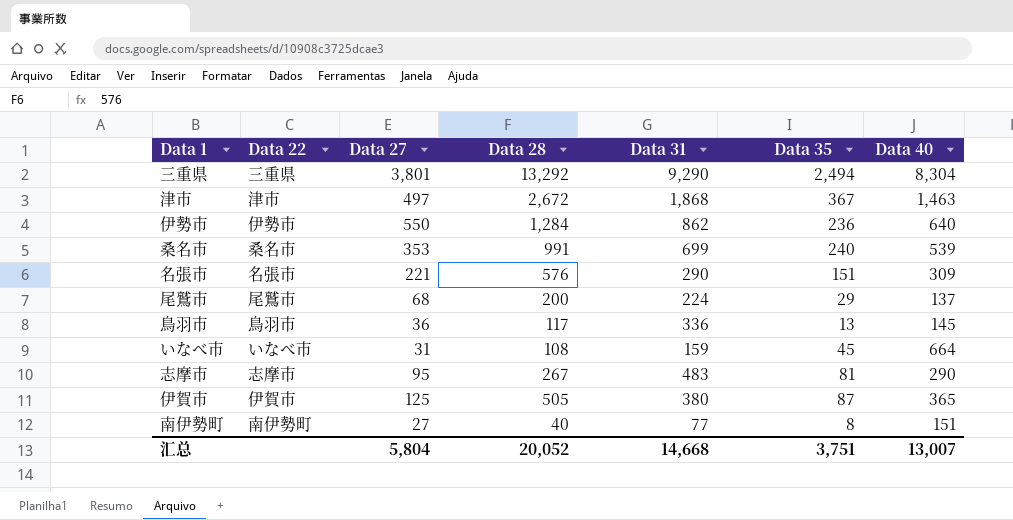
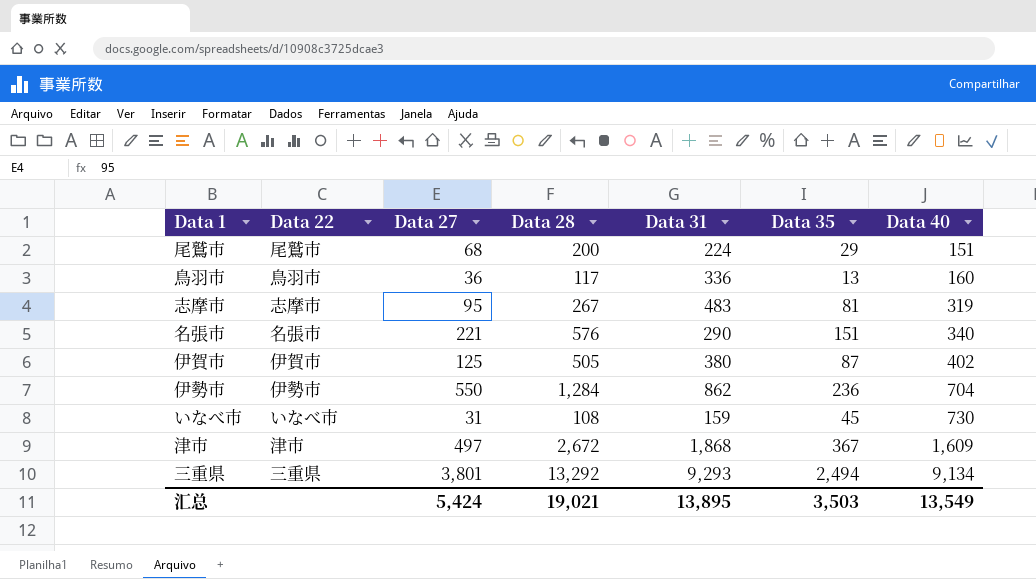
row order: none -> Data 40 ascending
row 桑名市: 桑名市 | 353 | 991 | 699 | 240 | 539 -> none
row 南伊勢町: 南伊勢町 | 27 | 40 | 77 | 8 | 151 -> none
尾鷲市 | Data 40: 137 -> 151
鳥羽市 | Data 40: 145 -> 160
志摩市 | Data 40: 290 -> 319
名張市 | Data 40: 309 -> 340
伊賀市 | Data 40: 365 -> 402
伊勢市 | Data 40: 640 -> 704
いなべ市 | Data 40: 664 -> 730
津市 | Data 40: 1,463 -> 1,609
三重県 | Data 31: 9,290 -> 9,293
三重県 | Data 40: 8,304 -> 9,134
汇总 | Data 27: 5,804 -> 5,424
汇总 | Data 28: 20,052 -> 19,021
汇总 | Data 31: 14,668 -> 13,895
汇总 | Data 35: 3,751 -> 3,503
汇总 | Data 40: 13,007 -> 13,549

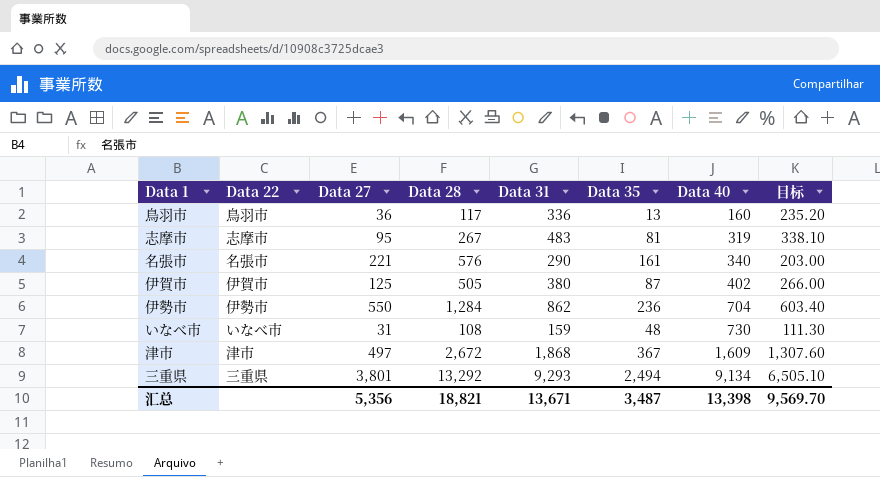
column 目标 | formula: none -> [Data 31] * 0.7
row 尾鷲市: 尾鷲市 | 68 | 200 | 224 | 29 | 151 -> none
名張市 | Data 35: 151 -> 161
いなべ市 | Data 35: 45 -> 48
汇总 | Data 27: 5,424 -> 5,356
汇总 | Data 28: 19,021 -> 18,821
汇总 | Data 31: 13,895 -> 13,671
汇总 | Data 35: 3,503 -> 3,487
汇总 | Data 40: 13,549 -> 13,398

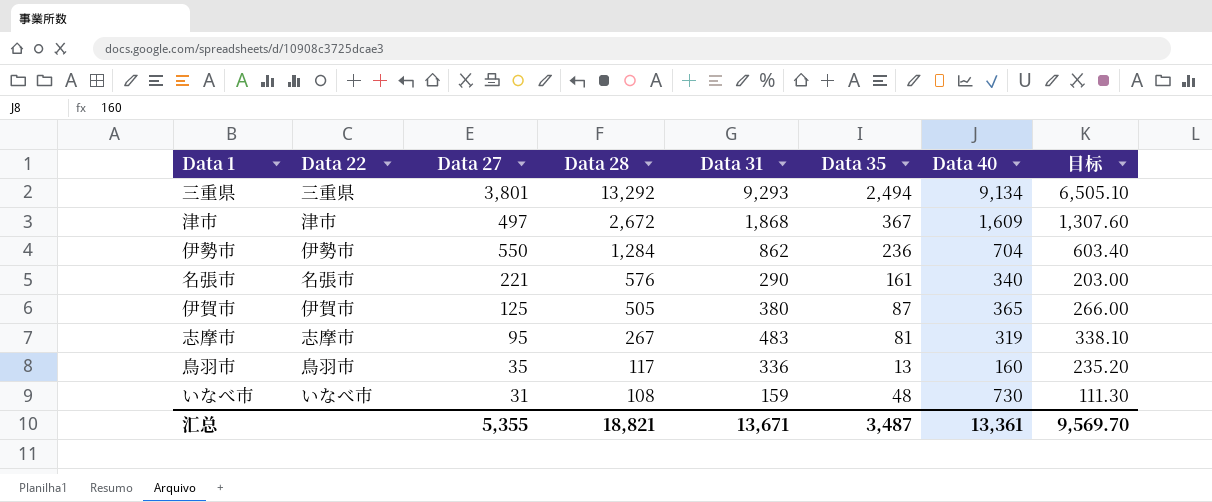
row order: Data 40 ascending -> Data 28 descending
伊賀市 | Data 40: 402 -> 365
鳥羽市 | Data 27: 36 -> 35
汇总 | Data 27: 5,356 -> 5,355
汇总 | Data 40: 13,398 -> 13,361

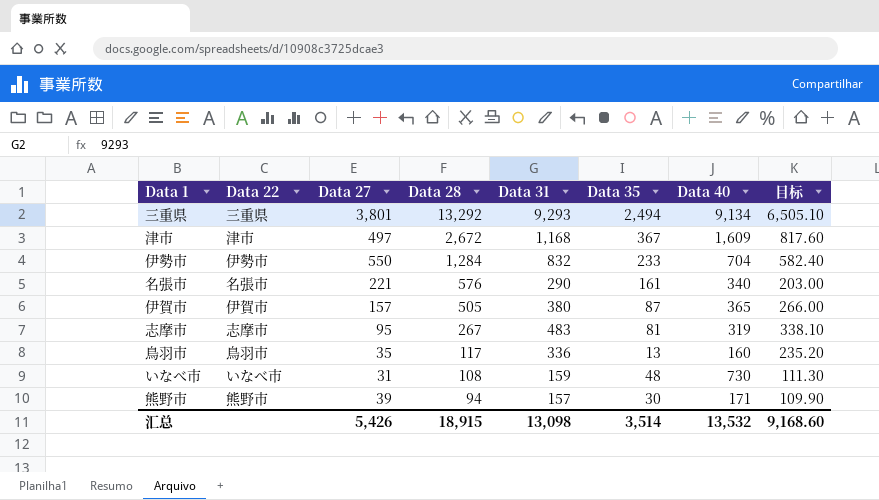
津市 | Data 31: 1,868 -> 1,168
津市 | 目标: 1,307.60 -> 817.60
伊勢市 | Data 31: 862 -> 832
伊勢市 | Data 35: 236 -> 233
伊勢市 | 目标: 603.40 -> 582.40
伊賀市 | Data 27: 125 -> 157
row 熊野市: none -> 熊野市 | 39 | 94 | 157 | 30 | 171 | 109.90
汇总 | Data 27: 5,355 -> 5,426
汇总 | Data 28: 18,821 -> 18,915
汇总 | Data 31: 13,671 -> 13,098
汇总 | Data 35: 3,487 -> 3,514
汇总 | Data 40: 13,361 -> 13,532
汇总 | 目标: 9,569.70 -> 9,168.60

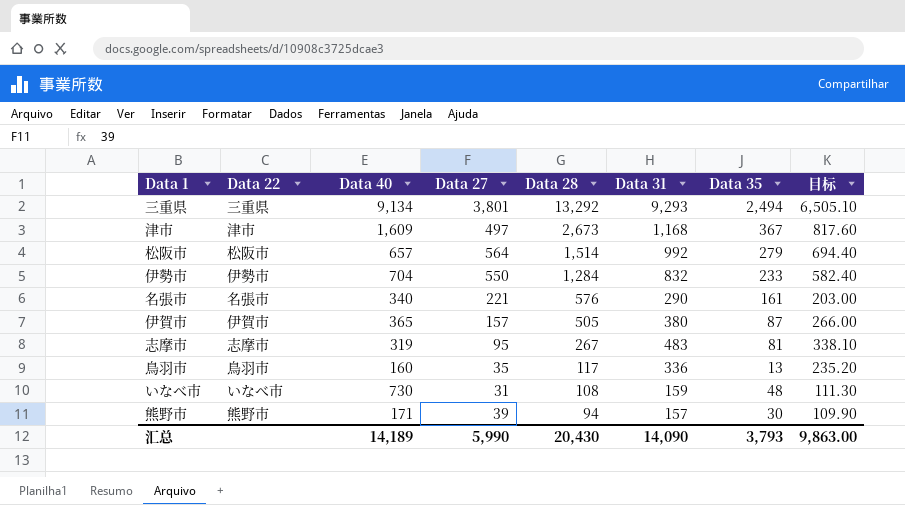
column Data 40 | position: 7 -> 3
津市 | Data 28: 2,672 -> 2,673
row 松阪市: none -> 松阪市 | 657 | 564 | 1,514 | 992 | 279 | 694.40
汇总 | Data 40: 13,532 -> 14,189
汇总 | Data 27: 5,426 -> 5,990
汇总 | Data 28: 18,915 -> 20,430
汇总 | Data 31: 13,098 -> 14,090
汇总 | Data 35: 3,514 -> 3,793
汇总 | 目标: 9,168.60 -> 9,863.00

